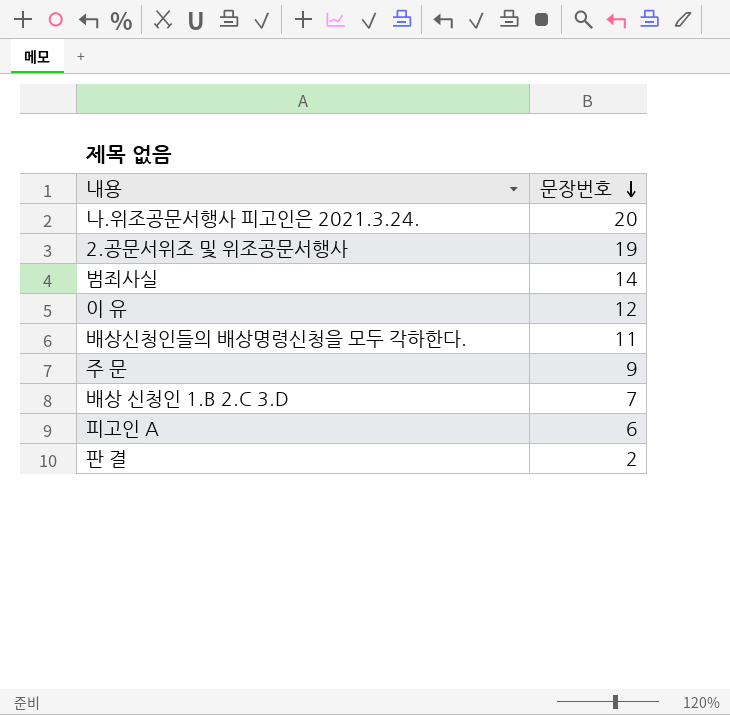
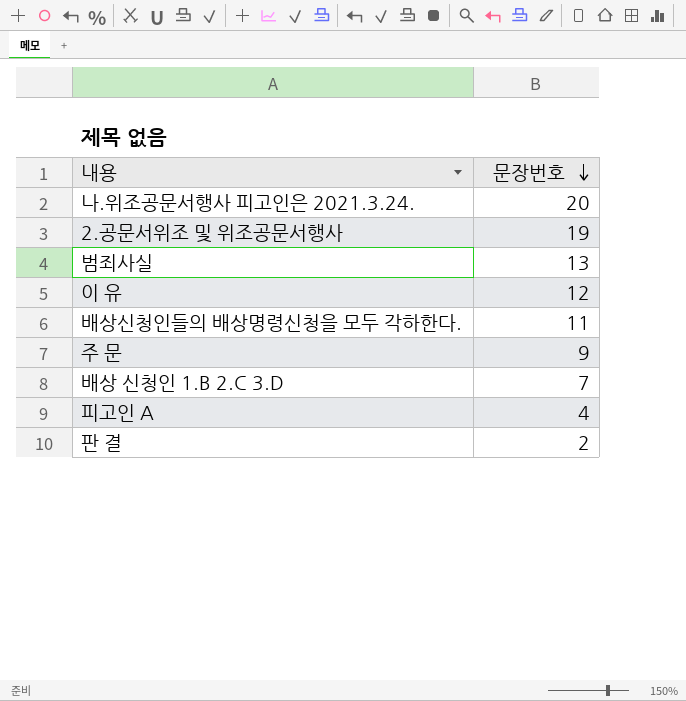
범죄사실 | 문장번호: 14 -> 13
피고인 A | 문장번호: 6 -> 4

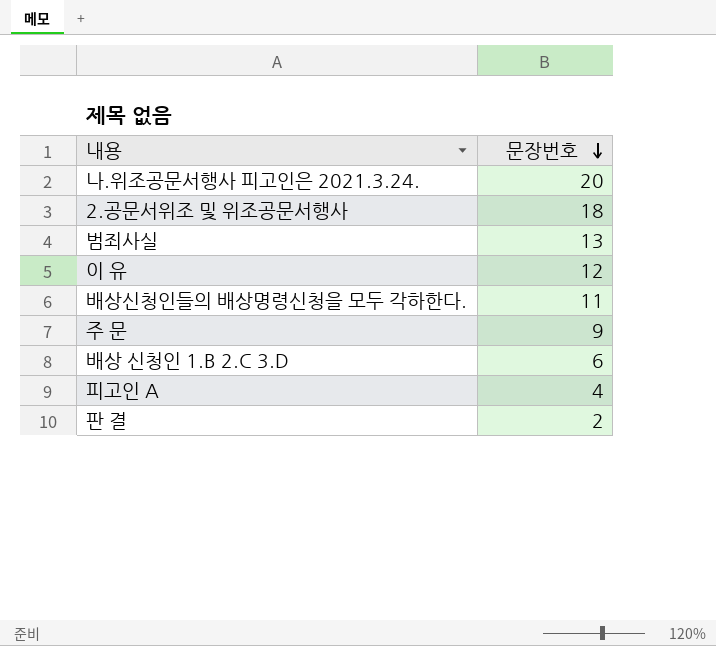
2.공문서위조 및 위조공문서행사 | 문장번호: 19 -> 18
배상 신청인 1.B 2.C 3.D | 문장번호: 7 -> 6

